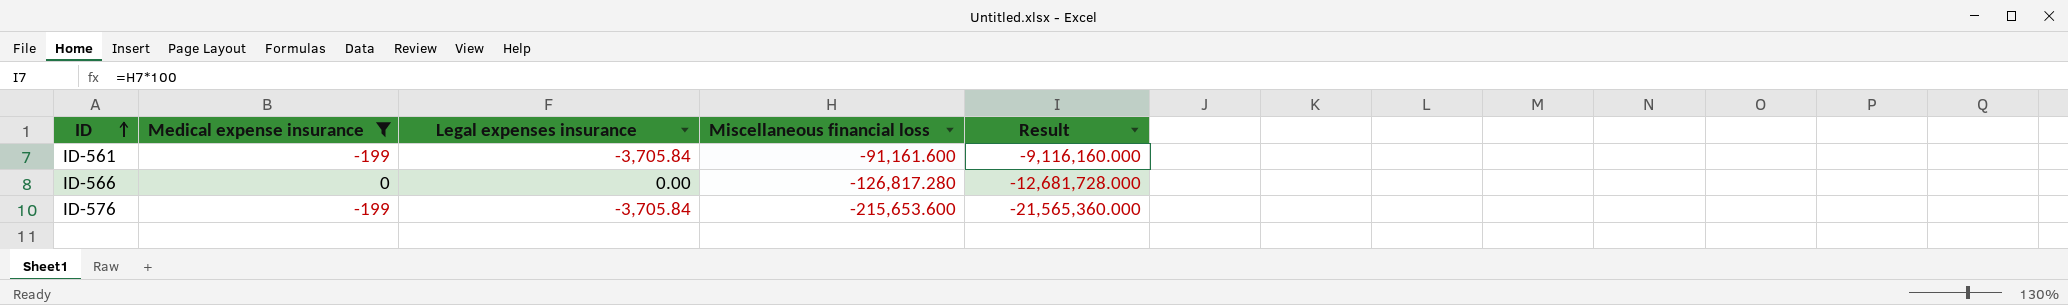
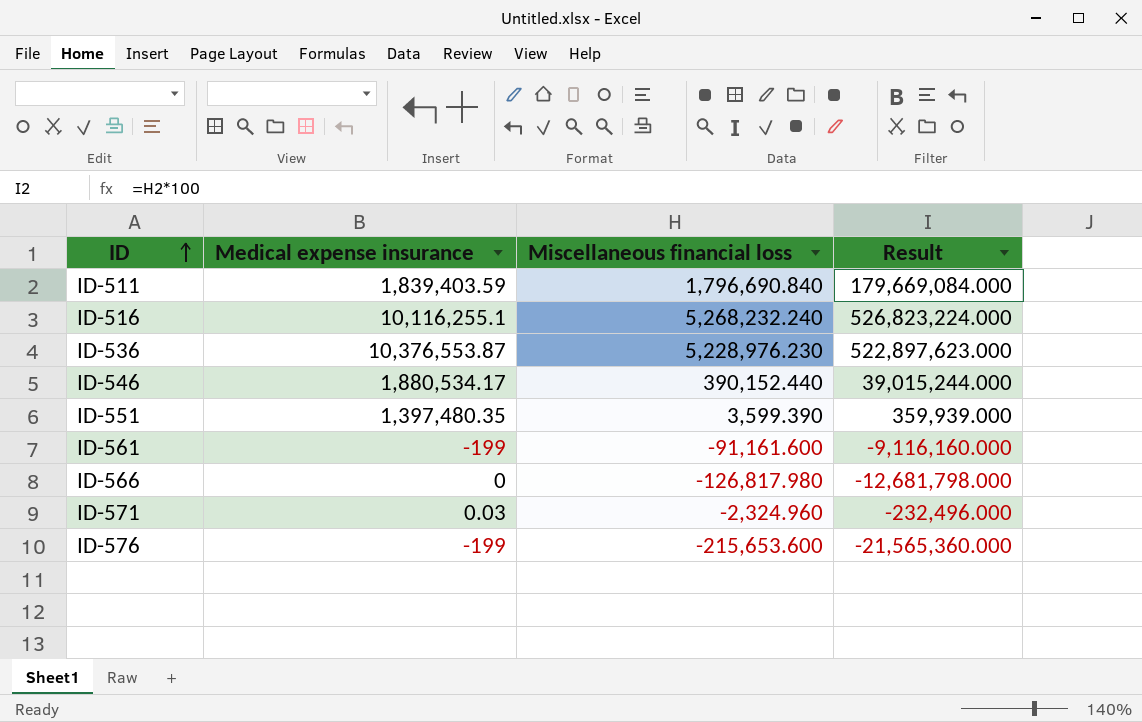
filter: Medical expense insurance <= 0 -> none
column Legal expenses insurance | position: 3 -> none
ID-566 | Miscellaneous financial loss: -126,817.280 -> -126,817.980
ID-566 | Result: -12,681,728.000 -> -12,681,798.000

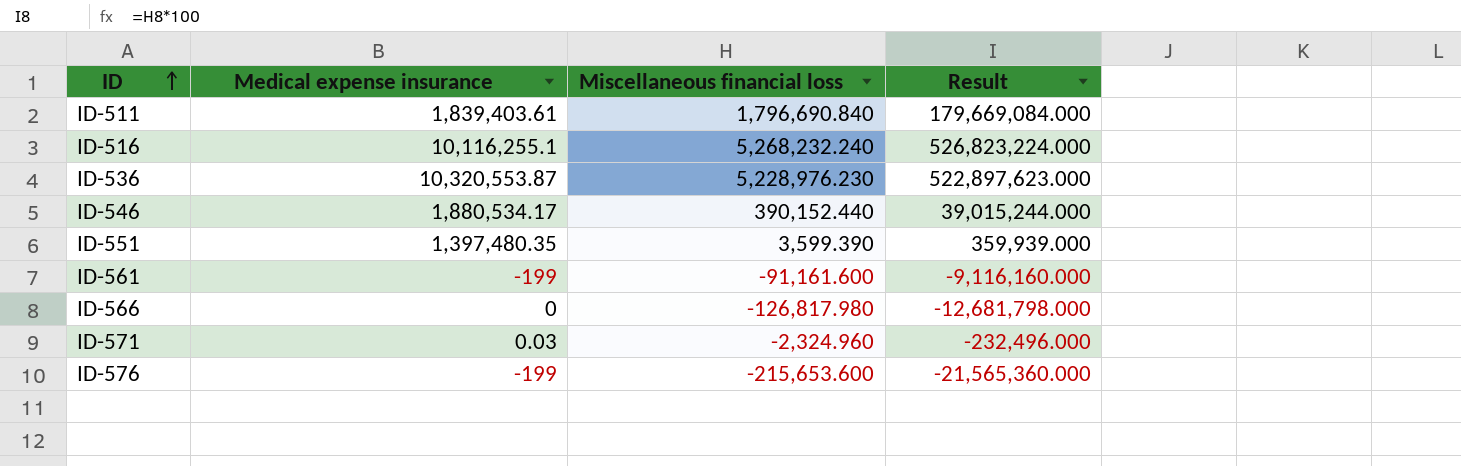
ID-511 | Medical expense insurance: 1,839,403.59 -> 1,839,403.61
ID-536 | Medical expense insurance: 10,376,553.87 -> 10,320,553.87

